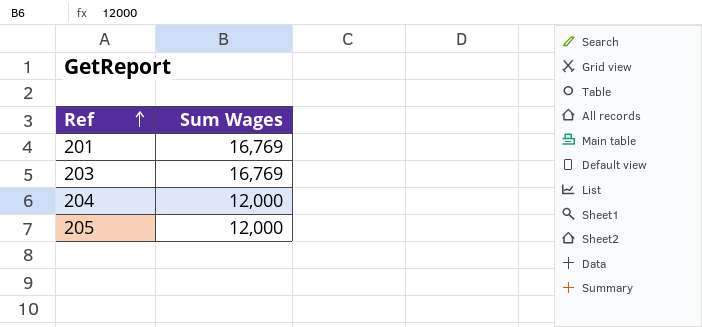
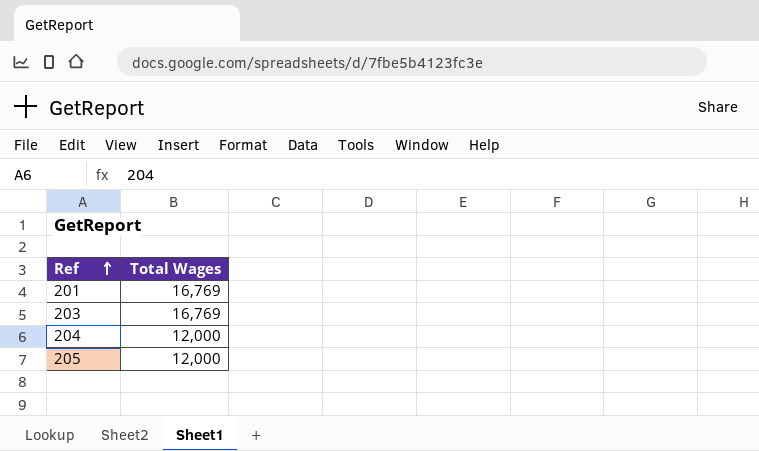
column name: Sum Wages -> Total Wages

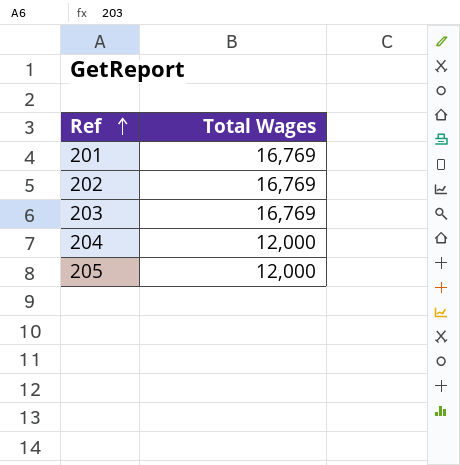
row 202: none -> 16,769

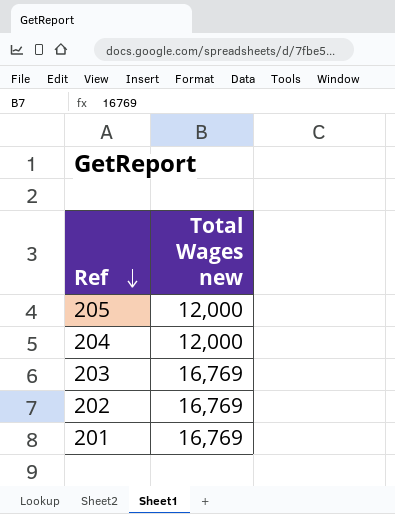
row order: Ref ascending -> Ref descending
column name: Total Wages -> Total Wages new

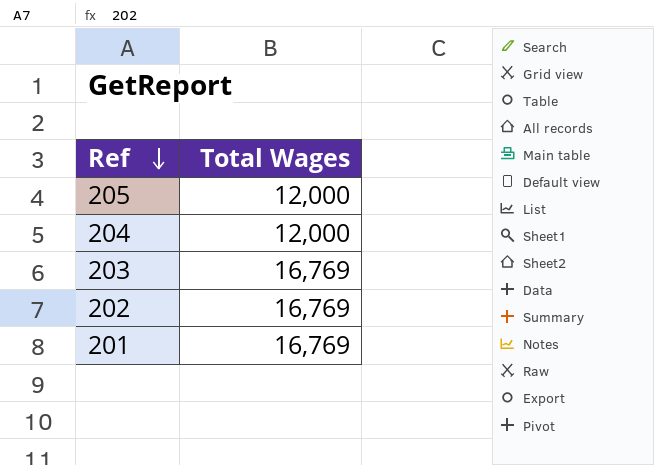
column name: Total Wages new -> Total Wages

